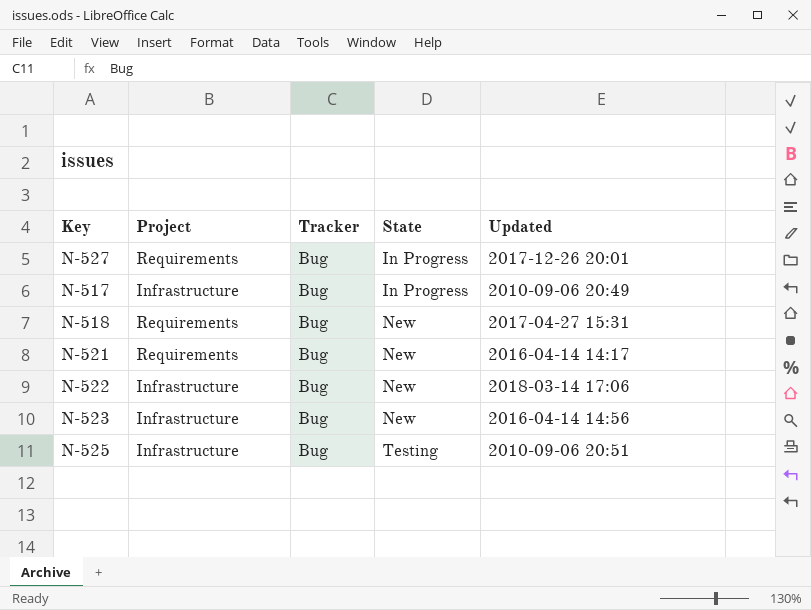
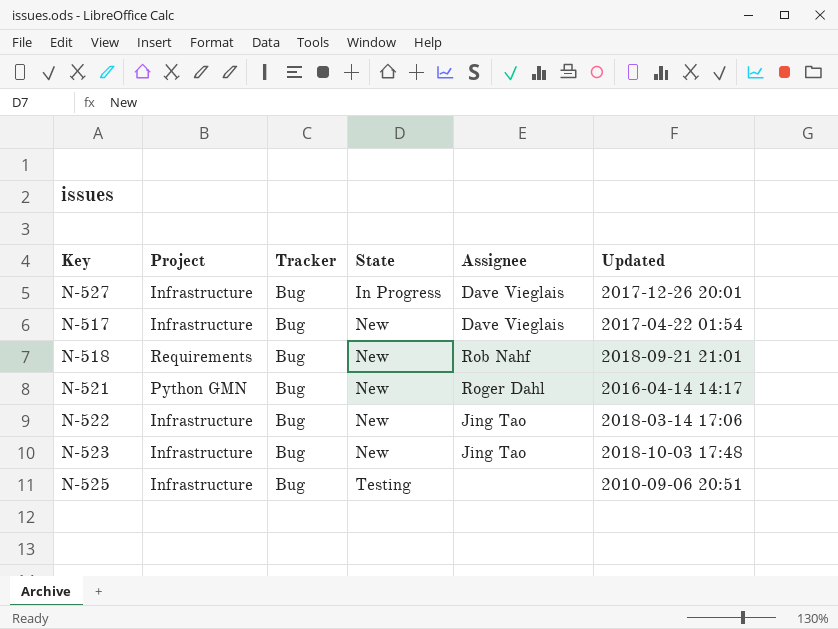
column Assignee | position: none -> 5
N-527 | Project: Requirements -> Infrastructure
N-517 | State: In Progress -> New
N-517 | Updated: 2010-09-06 20:49 -> 2017-04-22 01:54
N-518 | Updated: 2017-04-27 15:31 -> 2018-09-21 21:01
N-521 | Project: Requirements -> Python GMN
N-523 | Updated: 2016-04-14 14:56 -> 2018-10-03 17:48

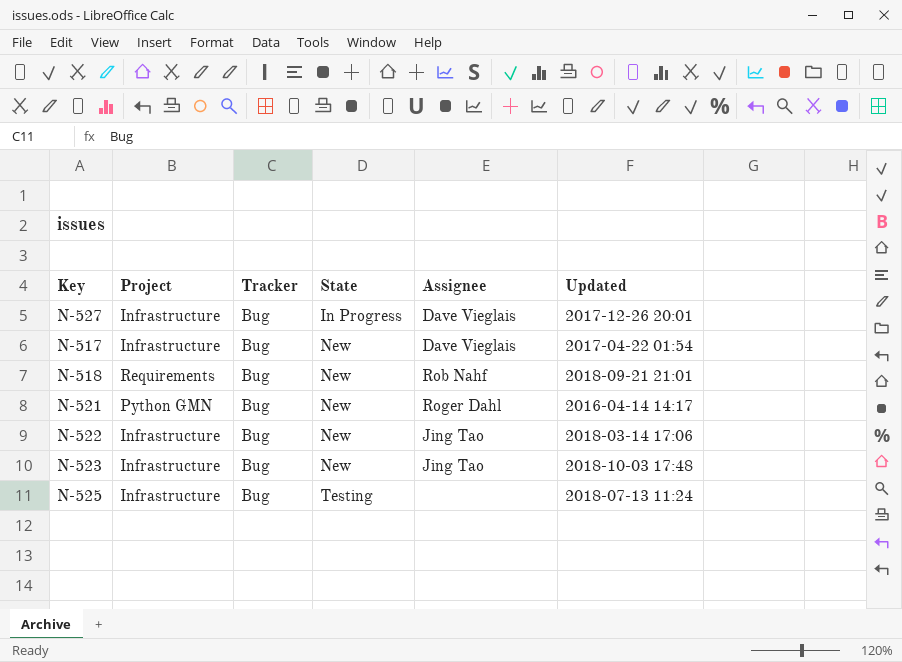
N-525 | Updated: 2010-09-06 20:51 -> 2018-07-13 11:24

